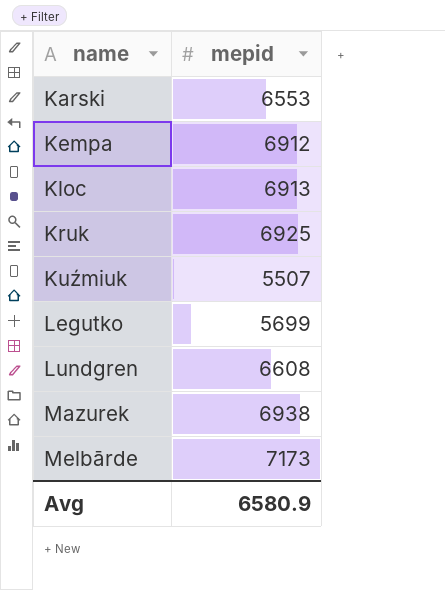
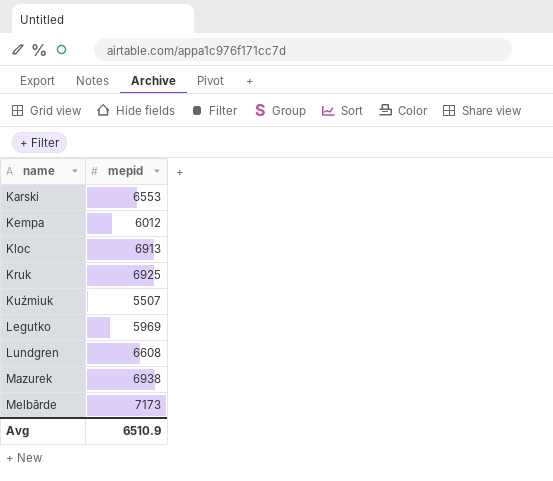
Kempa | mepid: 6912 -> 6012
Legutko | mepid: 5699 -> 5969
Avg | mepid: 6580.9 -> 6510.9

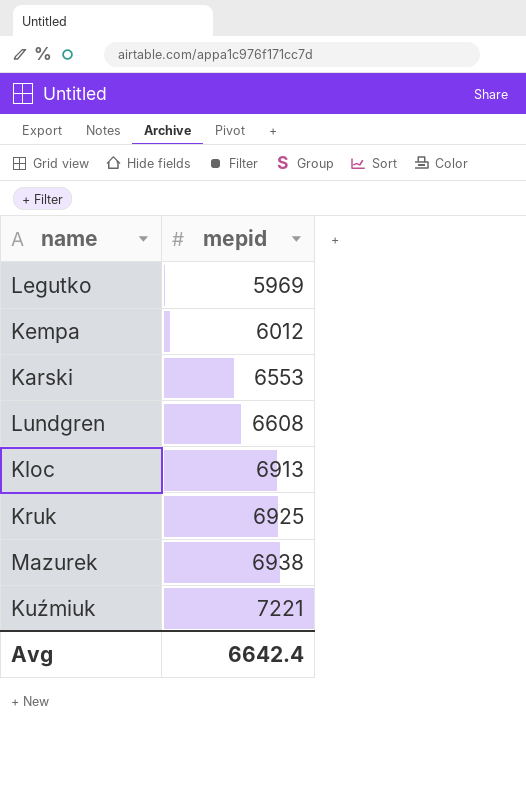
row order: name ascending -> mepid ascending
row Melbārde: 7173 -> none
Kuźmiuk | mepid: 5507 -> 7221
Avg | mepid: 6510.9 -> 6642.4

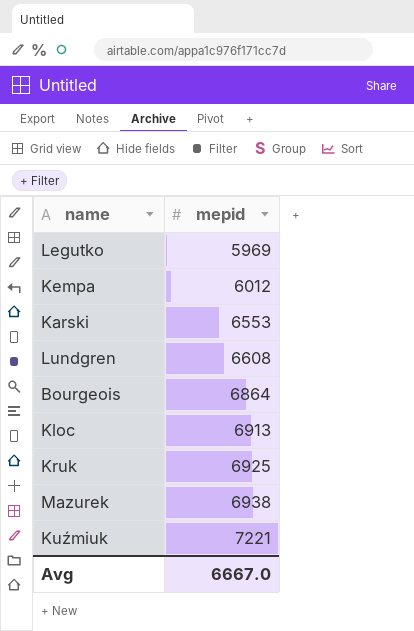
row Bourgeois: none -> 6864
Avg | mepid: 6642.4 -> 6667.0

